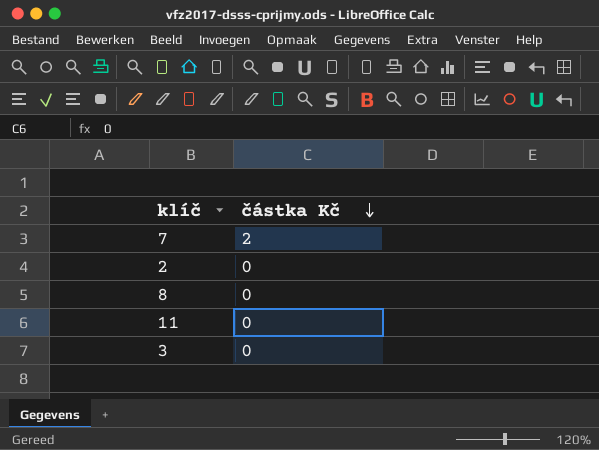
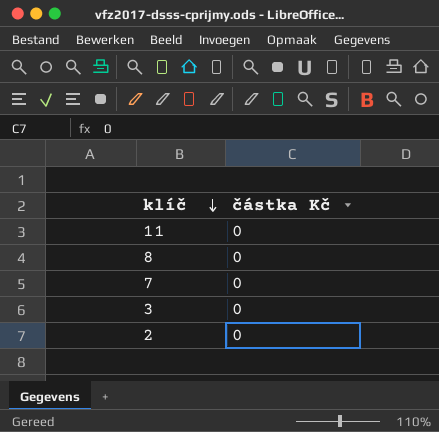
row order: částka Kč descending -> klíč descending
7 | částka Kč: 2 -> 0

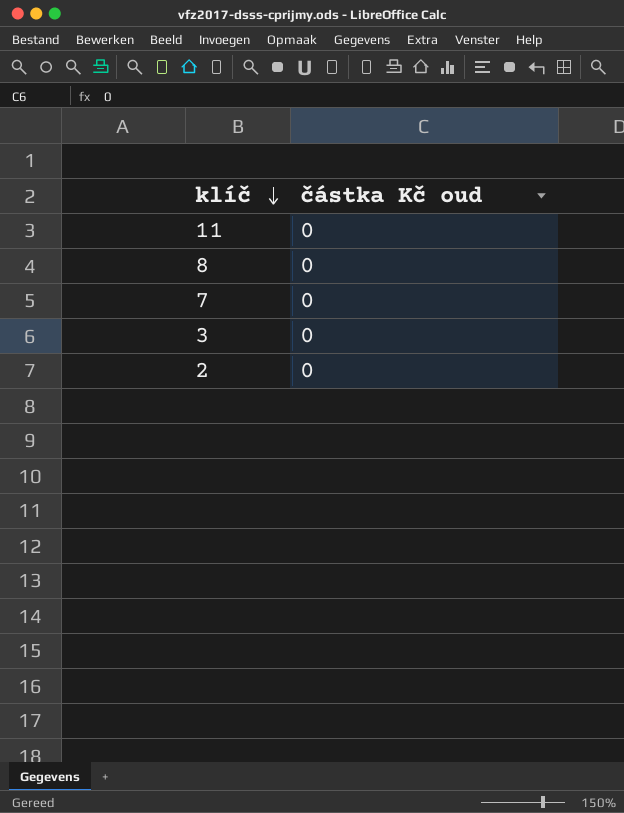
column name: částka Kč -> částka Kč oud

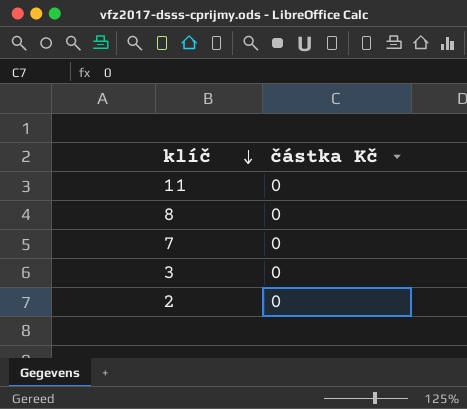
column name: částka Kč oud -> částka Kč

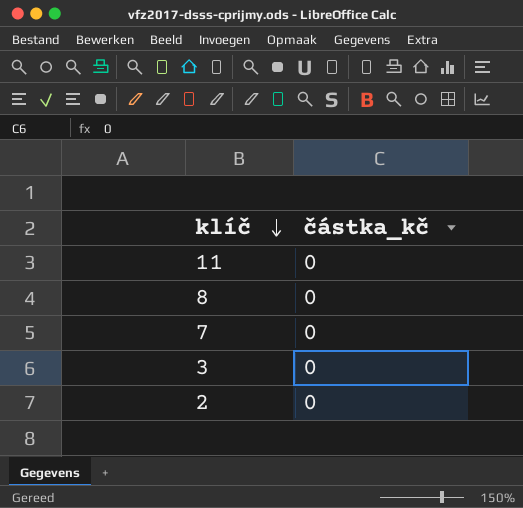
column name: částka Kč -> částka_kč

